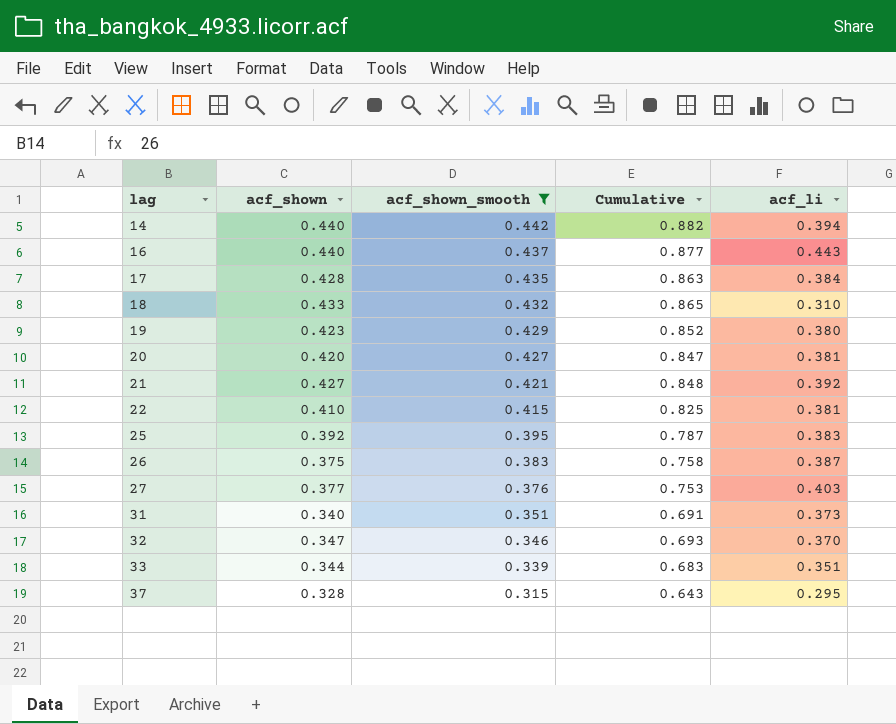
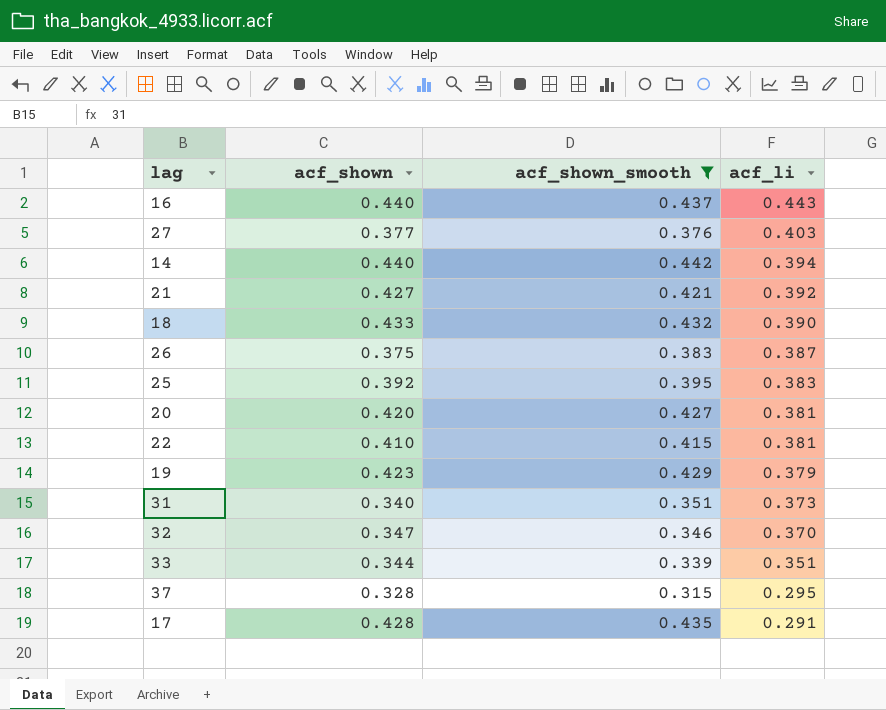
row order: lag ascending -> acf_li descending
column Cumulative | formula: [acf_shown] + [acf_shown_smooth] -> none
18 | acf_li: 0.310 -> 0.390
19 | acf_li: 0.380 -> 0.379
17 | acf_li: 0.384 -> 0.291

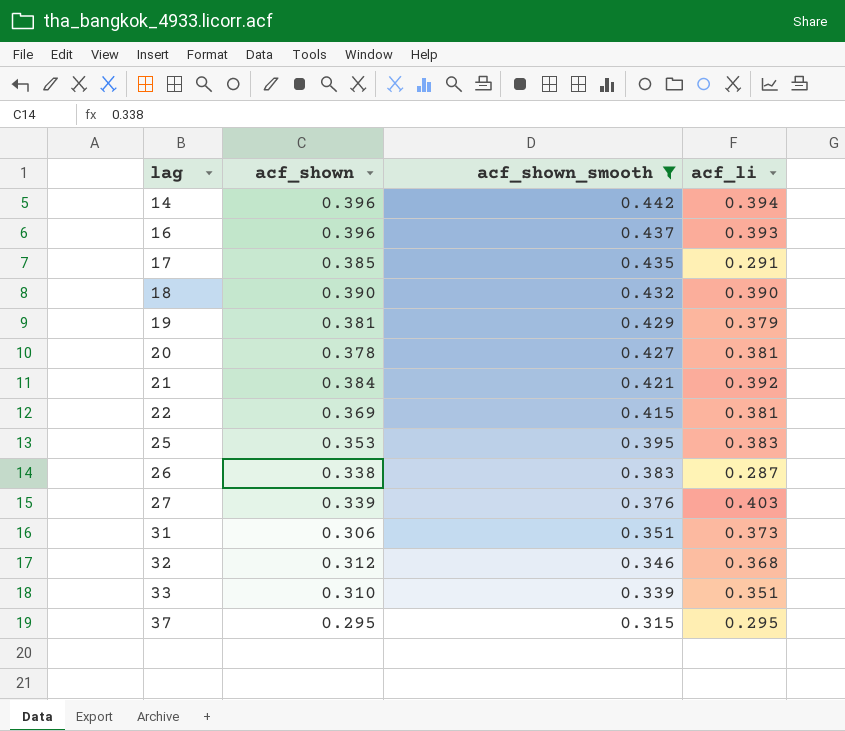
row order: acf_li descending -> lag ascending
14 | acf_shown: 0.440 -> 0.396
16 | acf_shown: 0.440 -> 0.396
16 | acf_li: 0.443 -> 0.393
17 | acf_shown: 0.428 -> 0.385
18 | acf_shown: 0.433 -> 0.390
19 | acf_shown: 0.423 -> 0.381
20 | acf_shown: 0.420 -> 0.378
21 | acf_shown: 0.427 -> 0.384
22 | acf_shown: 0.410 -> 0.369
25 | acf_shown: 0.392 -> 0.353
26 | acf_shown: 0.375 -> 0.338
26 | acf_li: 0.387 -> 0.287
27 | acf_shown: 0.377 -> 0.339
31 | acf_shown: 0.340 -> 0.306
32 | acf_shown: 0.347 -> 0.312
32 | acf_li: 0.370 -> 0.368
33 | acf_shown: 0.344 -> 0.310
37 | acf_shown: 0.328 -> 0.295

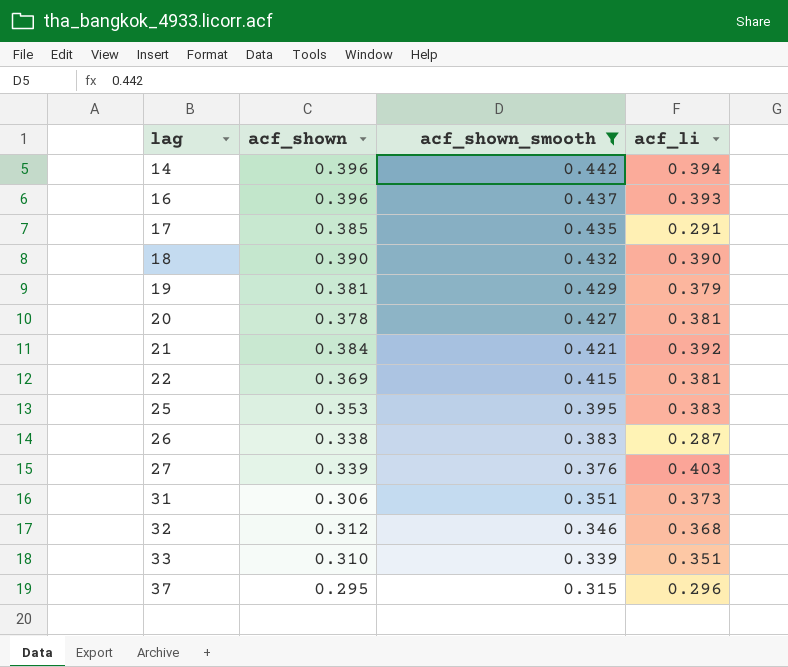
37 | acf_li: 0.295 -> 0.296

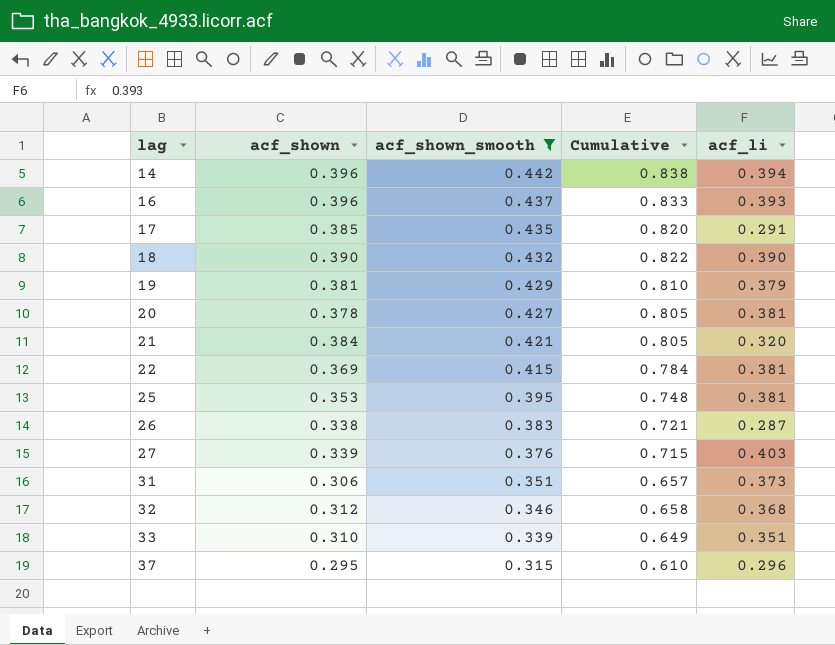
column Cumulative | formula: none -> [acf_shown] + [acf_shown_smooth]
21 | acf_li: 0.392 -> 0.320
25 | acf_li: 0.383 -> 0.381

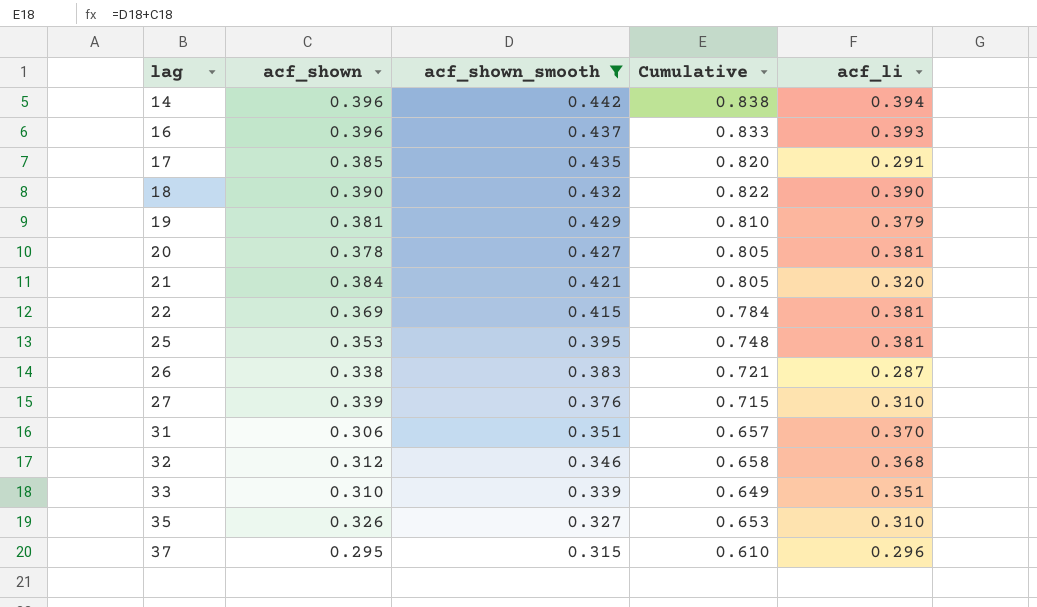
27 | acf_li: 0.403 -> 0.310
31 | acf_li: 0.373 -> 0.370
row 35: none -> 0.326 | 0.327 | 0.653 | 0.310

